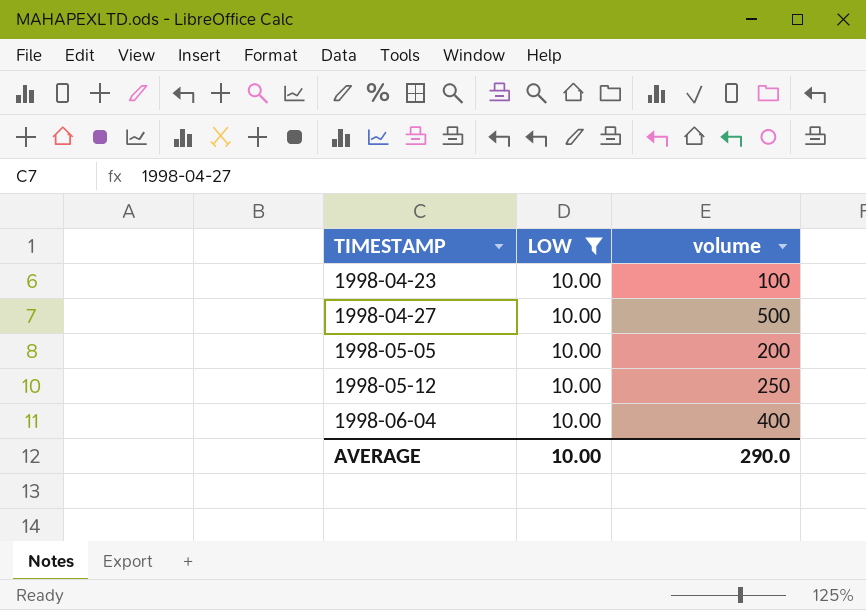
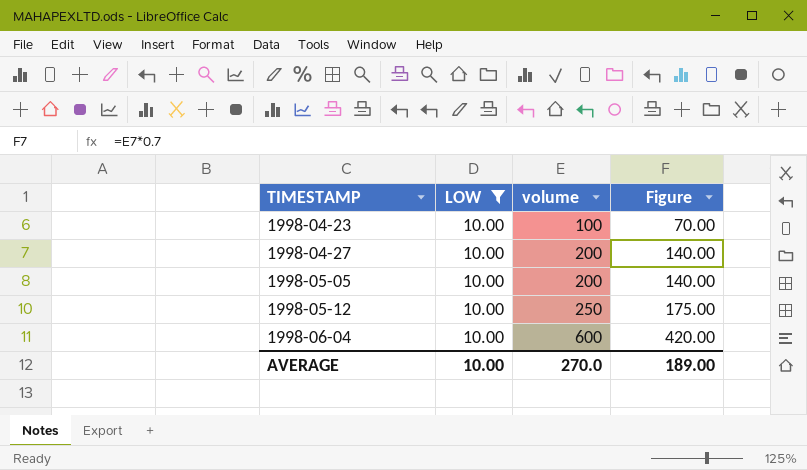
column Figure | formula: none -> [volume] * 0.7
1998-04-27 | volume: 500 -> 200
1998-06-04 | volume: 400 -> 600
AVERAGE | volume: 290.0 -> 270.0

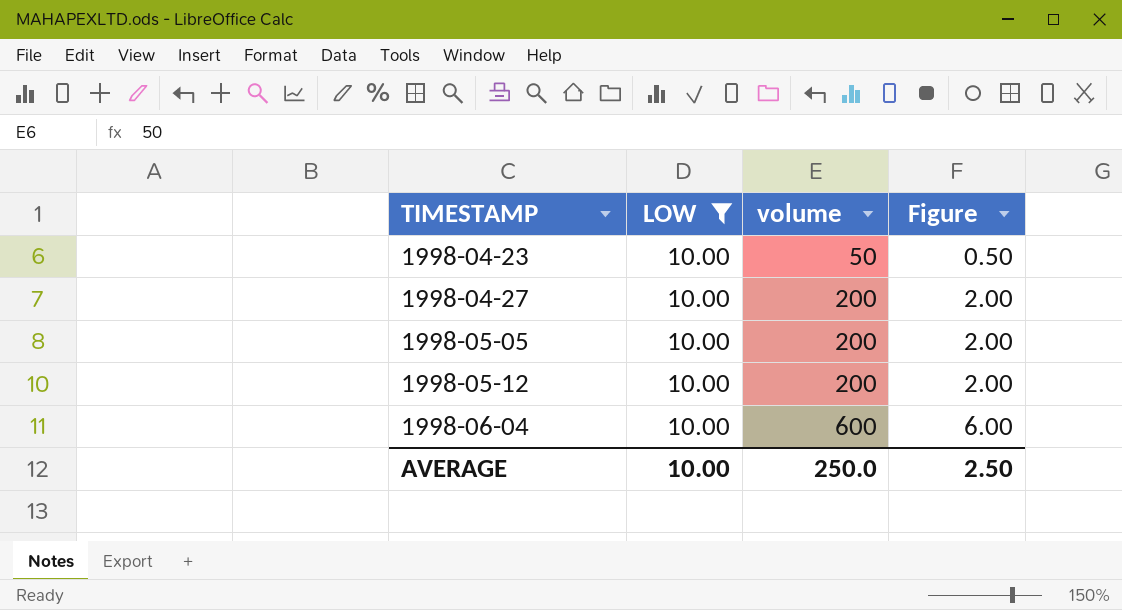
column Figure | formula: [volume] * 0.7 -> [volume] * 0.01
1998-04-23 | volume: 100 -> 50
1998-05-12 | volume: 250 -> 200
AVERAGE | volume: 270.0 -> 250.0
AVERAGE | Figure: 189.00 -> 2.50

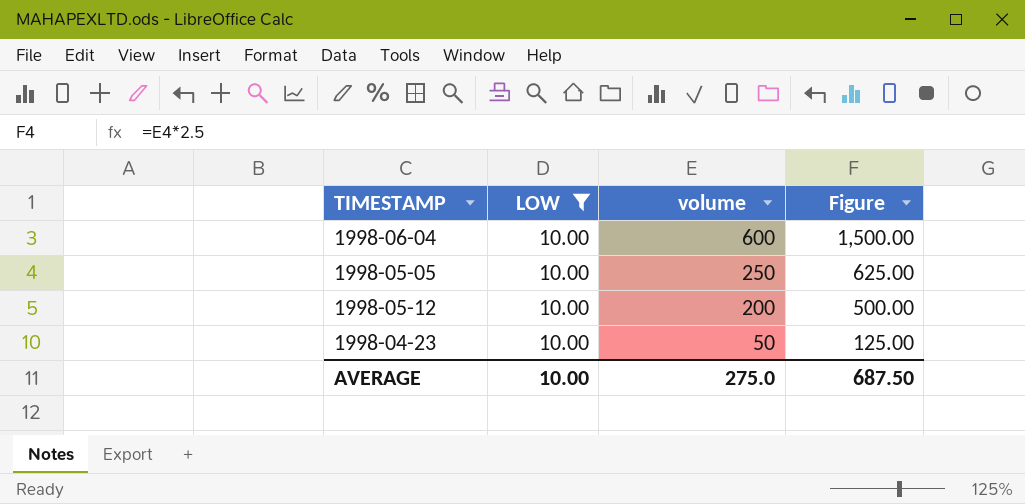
row order: TIMESTAMP ascending -> volume descending
column Figure | formula: [volume] * 0.01 -> [volume] * 2.5
row 1998-04-27: 10.00 | 200 | 2.00 -> none
1998-05-05 | volume: 200 -> 250
AVERAGE | volume: 250.0 -> 275.0
AVERAGE | Figure: 2.50 -> 687.50

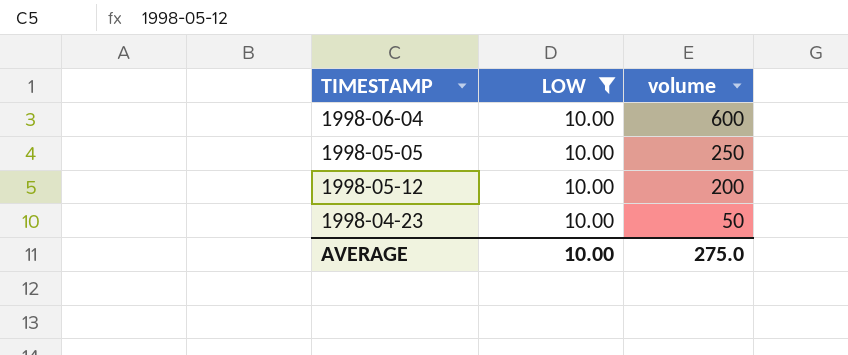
column Figure | formula: [volume] * 2.5 -> none

